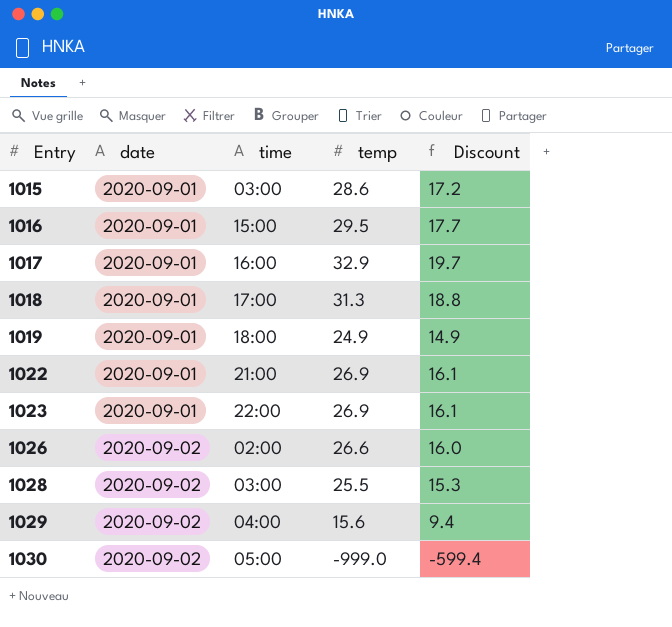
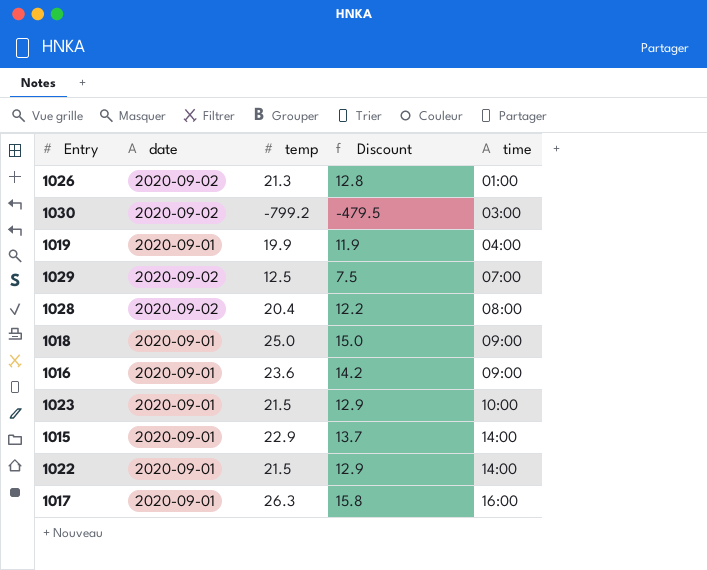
row order: Entry ascending -> time ascending
column time | position: 3 -> 5
1026 | temp: 26.6 -> 21.3
1026 | Discount: 16.0 -> 12.8
1026 | time: 02:00 -> 01:00
1030 | temp: -999.0 -> -799.2
1030 | Discount: -599.4 -> -479.5
1030 | time: 05:00 -> 03:00
1019 | temp: 24.9 -> 19.9
1019 | Discount: 14.9 -> 11.9
1019 | time: 18:00 -> 04:00
1029 | temp: 15.6 -> 12.5
1029 | Discount: 9.4 -> 7.5
1029 | time: 04:00 -> 07:00
1028 | temp: 25.5 -> 20.4
1028 | Discount: 15.3 -> 12.2
1028 | time: 03:00 -> 08:00
1018 | temp: 31.3 -> 25.0
1018 | Discount: 18.8 -> 15.0
1018 | time: 17:00 -> 09:00
1016 | temp: 29.5 -> 23.6
1016 | Discount: 17.7 -> 14.2
1016 | time: 15:00 -> 09:00
1023 | temp: 26.9 -> 21.5
1023 | Discount: 16.1 -> 12.9
1023 | time: 22:00 -> 10:00
1015 | temp: 28.6 -> 22.9
1015 | Discount: 17.2 -> 13.7
1015 | time: 03:00 -> 14:00
1022 | temp: 26.9 -> 21.5
1022 | Discount: 16.1 -> 12.9
1022 | time: 21:00 -> 14:00
1017 | temp: 32.9 -> 26.3
1017 | Discount: 19.7 -> 15.8

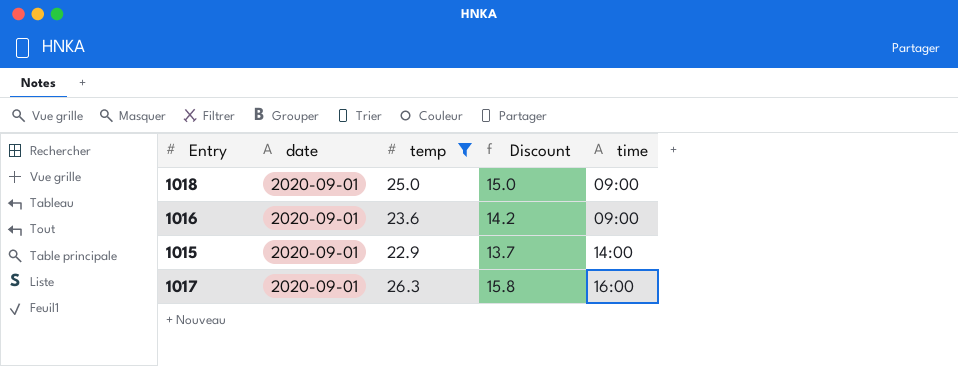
filter: none -> temp >= 22.9

